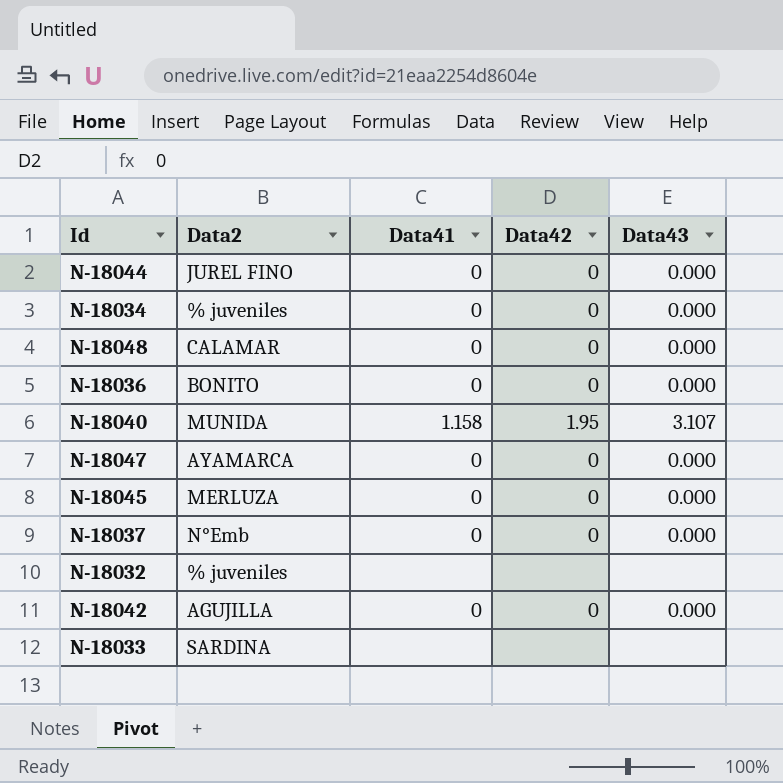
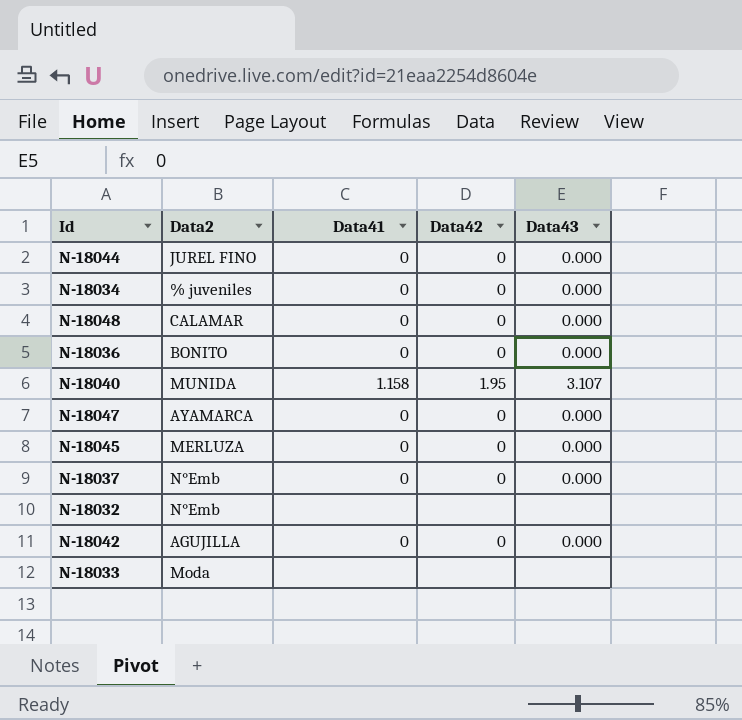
N-18032 | Data2: % juveniles -> N°Emb
N-18033 | Data2: SARDINA -> Moda

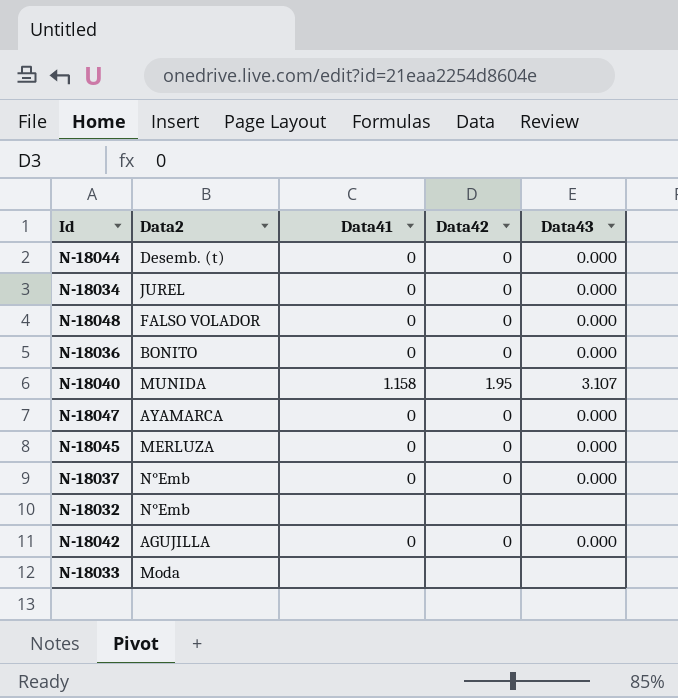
N-18044 | Data2: JUREL FINO -> Desemb. (t)
N-18034 | Data2: % juveniles -> JUREL
N-18048 | Data2: CALAMAR -> FALSO VOLADOR

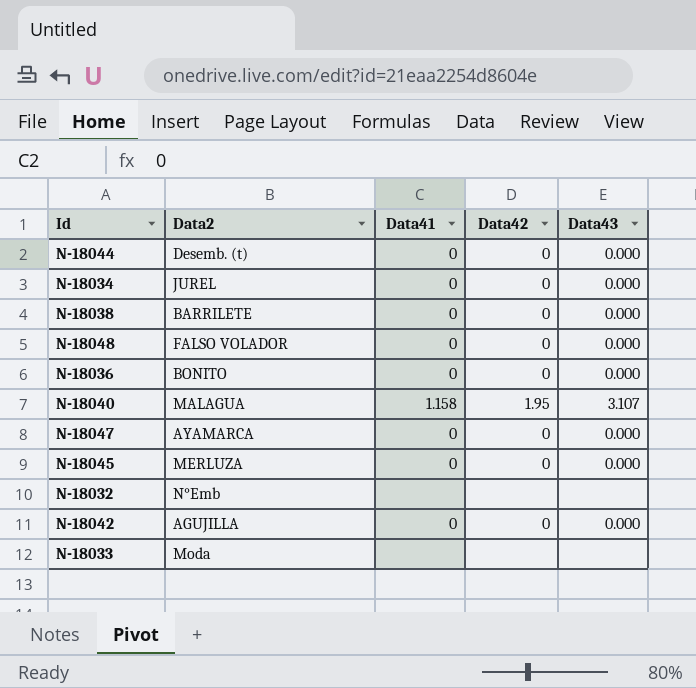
row N-18037: N°Emb | 0 | 0 | 0.000 -> none
row N-18038: none -> BARRILETE | 0 | 0 | 0.000
N-18040 | Data2: MUNIDA -> MALAGUA

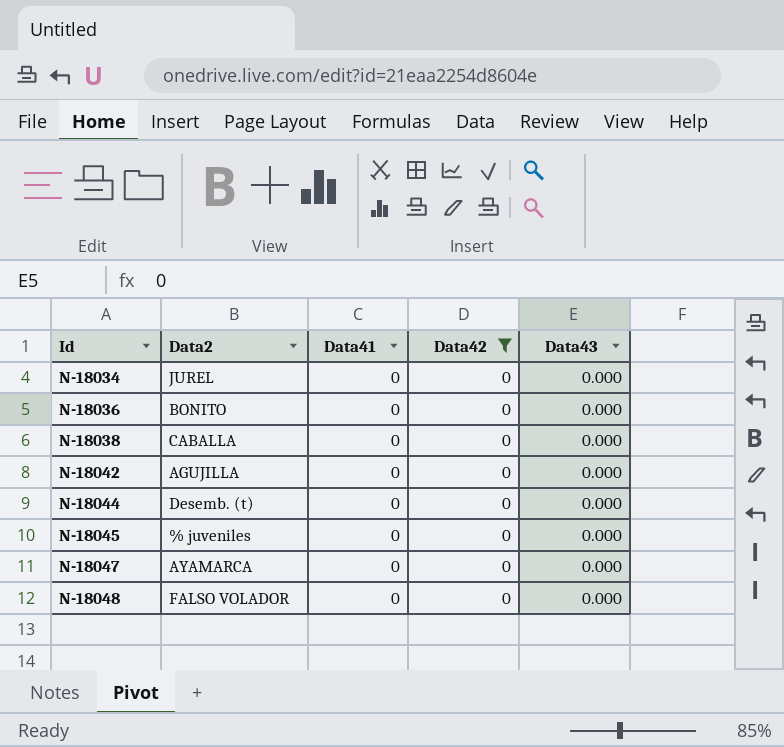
filter: none -> Data42 = 0
row order: none -> Id ascending
N-18038 | Data2: BARRILETE -> CABALLA
N-18045 | Data2: MERLUZA -> % juveniles

